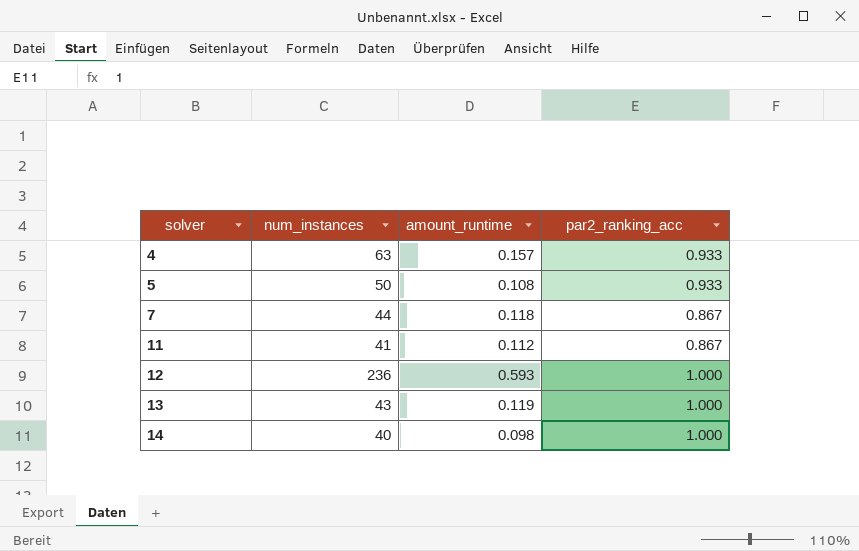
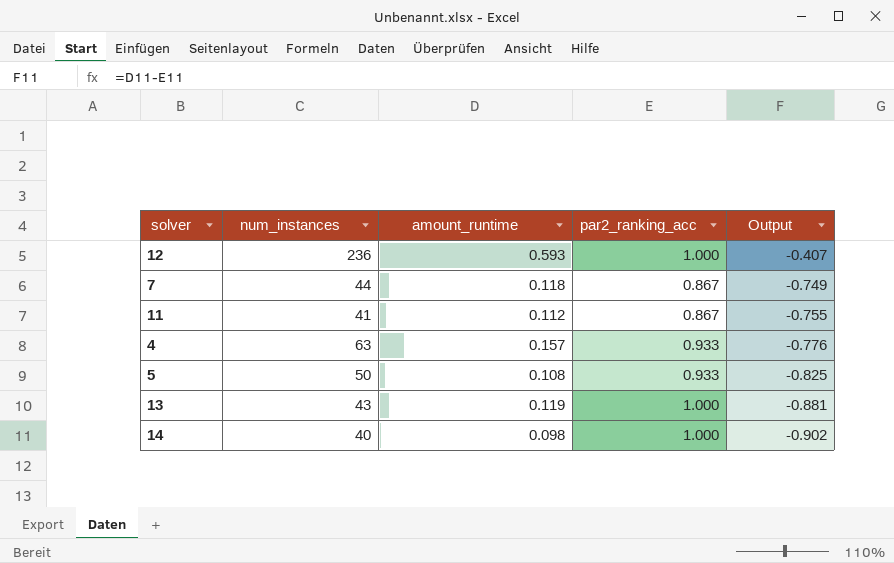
row order: solver ascending -> Output descending
column Output | formula: none -> [amount_runtime] - [par2_ranking_acc]

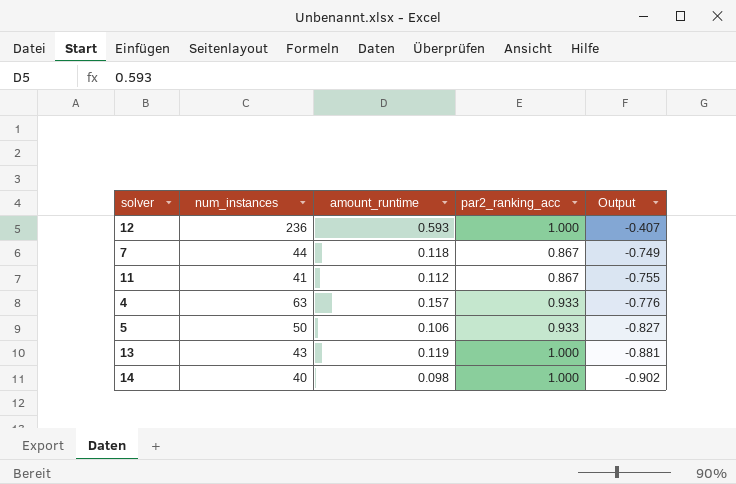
5 | amount_runtime: 0.108 -> 0.106
5 | Output: -0.825 -> -0.827

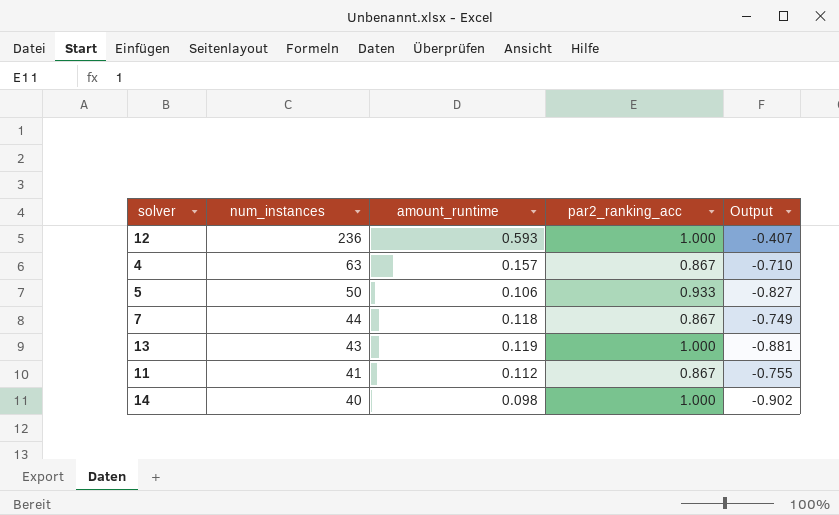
row order: Output descending -> num_instances descending
4 | par2_ranking_acc: 0.933 -> 0.867
4 | Output: -0.776 -> -0.710

